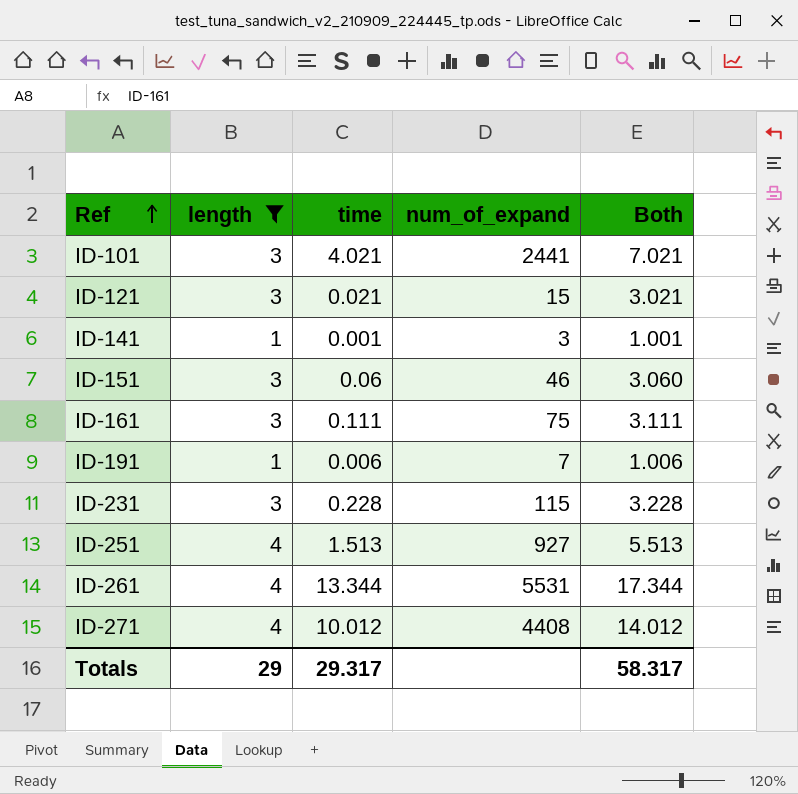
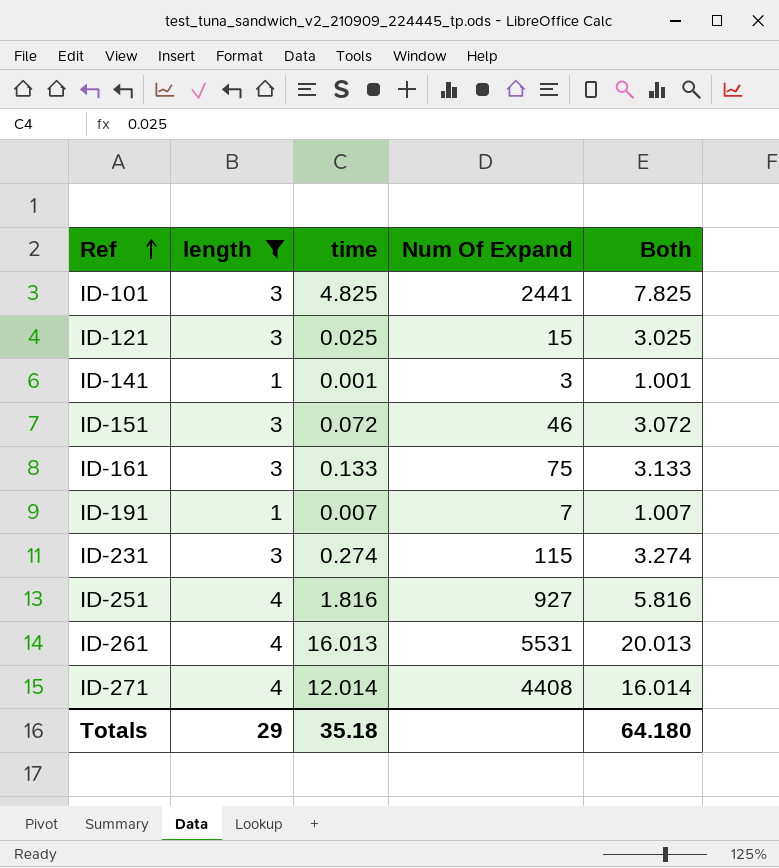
column name: num_of_expand -> Num Of Expand
ID-101 | time: 4.021 -> 4.825
ID-101 | Both: 7.021 -> 7.825
ID-121 | time: 0.021 -> 0.025
ID-121 | Both: 3.021 -> 3.025
ID-151 | time: 0.06 -> 0.072
ID-151 | Both: 3.060 -> 3.072
ID-161 | time: 0.111 -> 0.133
ID-161 | Both: 3.111 -> 3.133
ID-191 | time: 0.006 -> 0.007
ID-191 | Both: 1.006 -> 1.007
ID-231 | time: 0.228 -> 0.274
ID-231 | Both: 3.228 -> 3.274
ID-251 | time: 1.513 -> 1.816
ID-251 | Both: 5.513 -> 5.816
ID-261 | time: 13.344 -> 16.013
ID-261 | Both: 17.344 -> 20.013
ID-271 | time: 10.012 -> 12.014
ID-271 | Both: 14.012 -> 16.014
Totals | time: 29.317 -> 35.18
Totals | Both: 58.317 -> 64.180

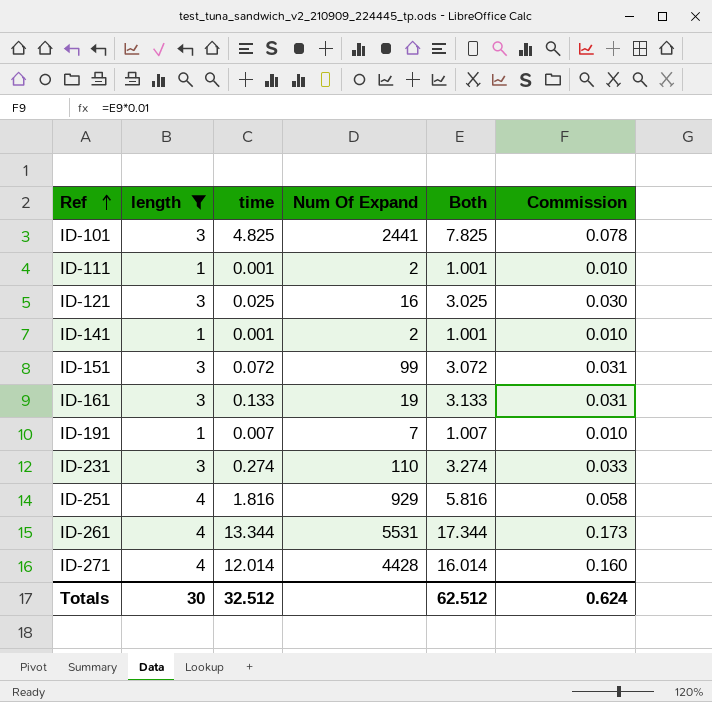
column Commission | formula: none -> [Both] * 0.01
row ID-111: none -> 1 | 0.001 | 2 | 1.001 | 0.010
ID-121 | Num Of Expand: 15 -> 16
ID-141 | Num Of Expand: 3 -> 2
ID-151 | Num Of Expand: 46 -> 99
ID-161 | Num Of Expand: 75 -> 19
ID-231 | Num Of Expand: 115 -> 110
ID-251 | Num Of Expand: 927 -> 929
ID-261 | time: 16.013 -> 13.344
ID-261 | Both: 20.013 -> 17.344
ID-271 | Num Of Expand: 4408 -> 4428
Totals | length: 29 -> 30
Totals | time: 35.18 -> 32.512
Totals | Both: 64.180 -> 62.512

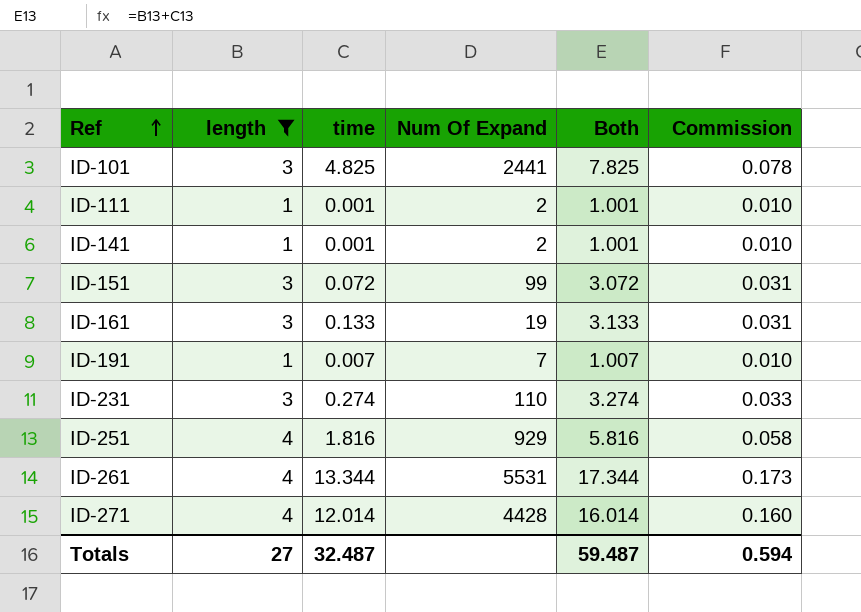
row ID-121: 3 | 0.025 | 16 | 3.025 | 0.030 -> none
Totals | length: 30 -> 27
Totals | time: 32.512 -> 32.487
Totals | Both: 62.512 -> 59.487
Totals | Commission: 0.624 -> 0.594

